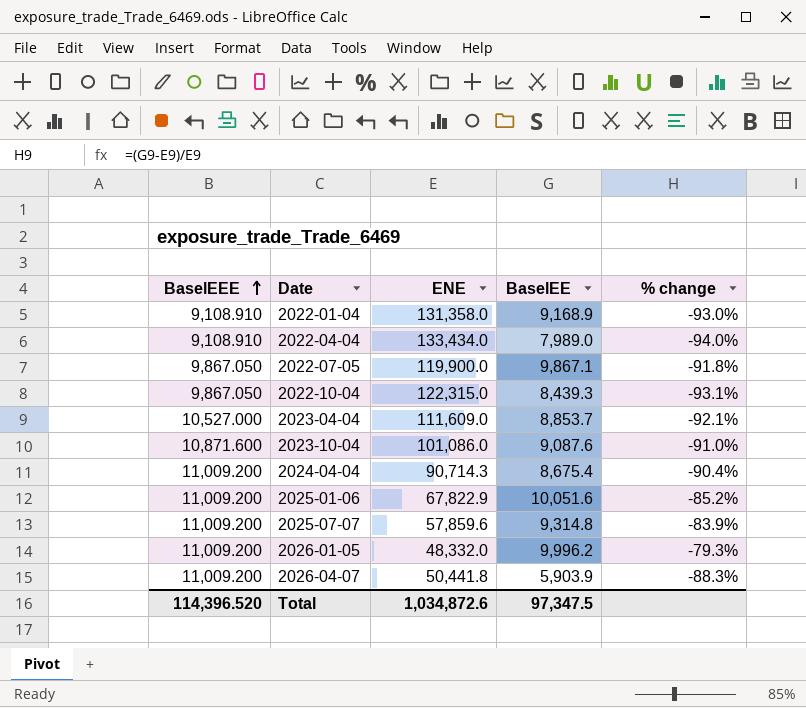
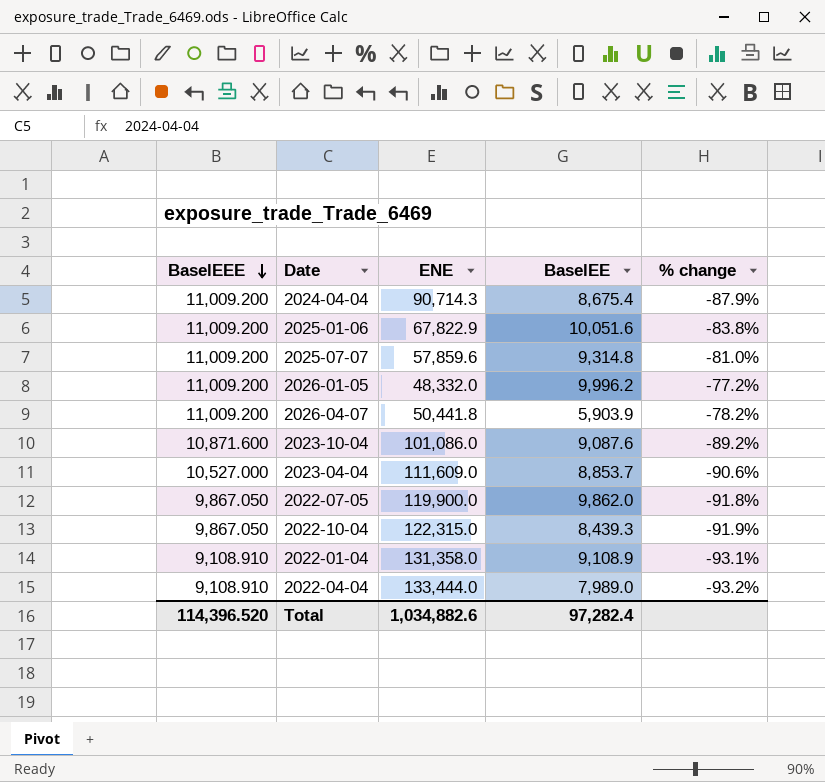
row order: BaselEEE ascending -> BaselEEE descending
column % change | formula: ([BaselEE] - [ENE]) / [ENE] -> ([BaselEEE] - [ENE]) / [ENE]
2022-07-05 | BaselEE: 9,867.1 -> 9,862.0
2022-01-04 | BaselEE: 9,168.9 -> 9,108.9
2022-04-04 | ENE: 133,434.0 -> 133,444.0
Total | ENE: 1,034,872.6 -> 1,034,882.6
Total | BaselEE: 97,347.5 -> 97,282.4

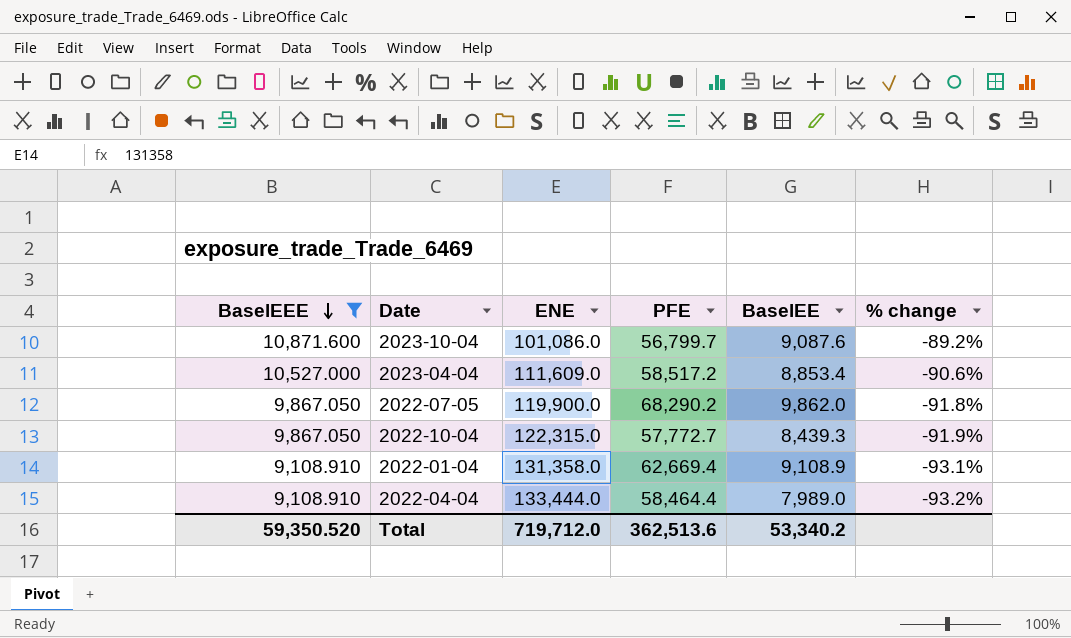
filter: none -> BaselEEE != 11,009.200
column PFE | position: none -> 4
2023-04-04 | BaselEE: 8,853.7 -> 8,853.4
Total | BaselEEE: 114,396.520 -> 59,350.520
Total | ENE: 1,034,882.6 -> 719,712.0
Total | BaselEE: 97,282.4 -> 53,340.2

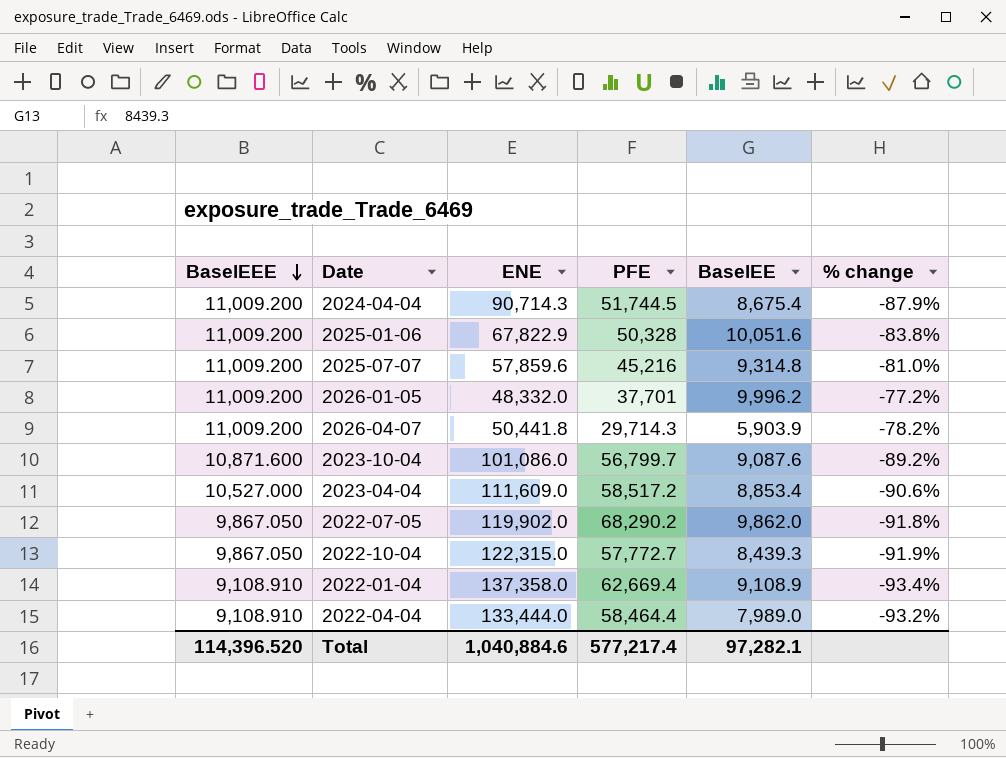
filter: BaselEEE != 11,009.200 -> none
2022-07-05 | ENE: 119,900.0 -> 119,902.0
2022-01-04 | ENE: 131,358.0 -> 137,358.0
2022-01-04 | % change: -93.1% -> -93.4%
Total | BaselEEE: 59,350.520 -> 114,396.520
Total | ENE: 719,712.0 -> 1,040,884.6
Total | PFE: 362,513.6 -> 577,217.4
Total | BaselEE: 53,340.2 -> 97,282.1

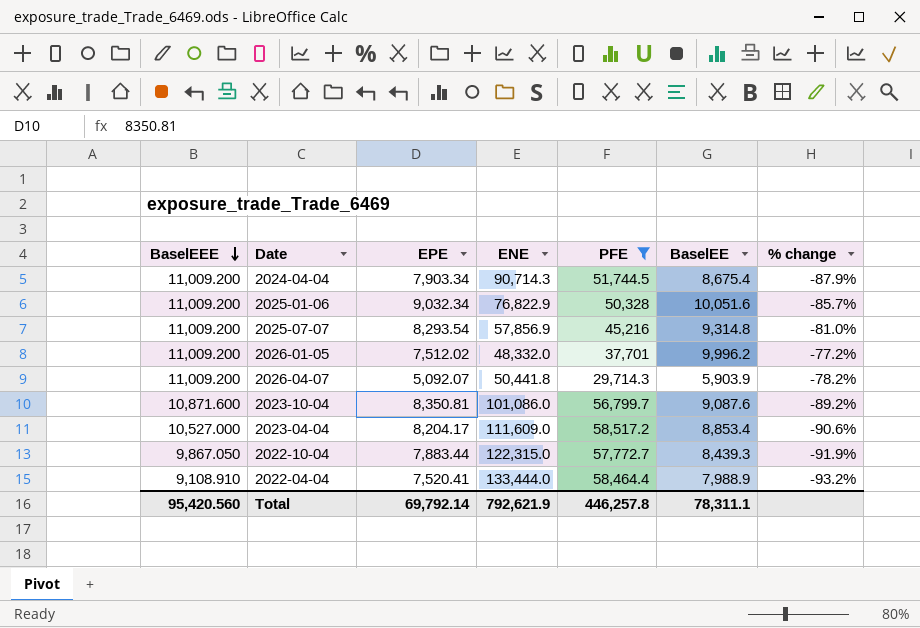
filter: none -> PFE <= 58,517.2
column EPE | position: none -> 3
2025-01-06 | ENE: 67,822.9 -> 76,822.9
2025-01-06 | % change: -83.8% -> -85.7%
2025-07-07 | ENE: 57,859.6 -> 57,856.9
2022-04-04 | BaselEE: 7,989.0 -> 7,988.9
Total | BaselEEE: 114,396.520 -> 95,420.560
Total | ENE: 1,040,884.6 -> 792,621.9
Total | PFE: 577,217.4 -> 446,257.8
Total | BaselEE: 97,282.1 -> 78,311.1

